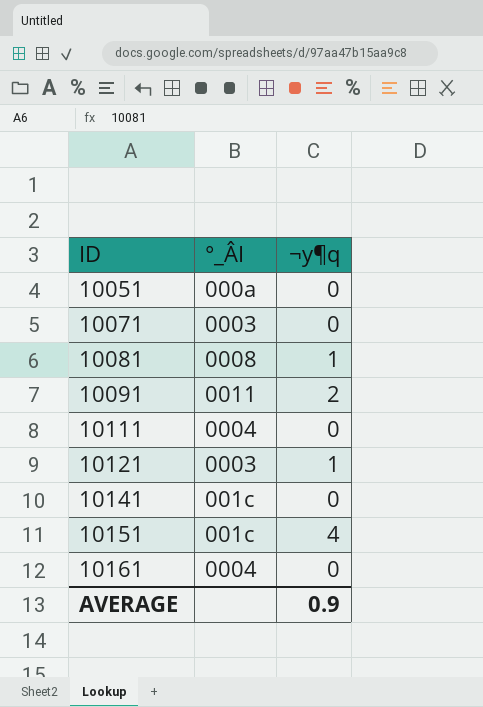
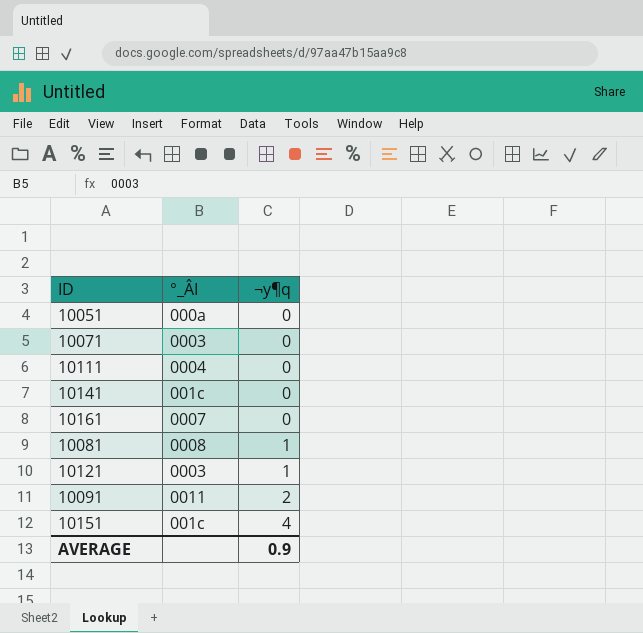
row order: ID ascending -> ¬y¶q ascending
10161 | °_ÂI: 0004 -> 0007

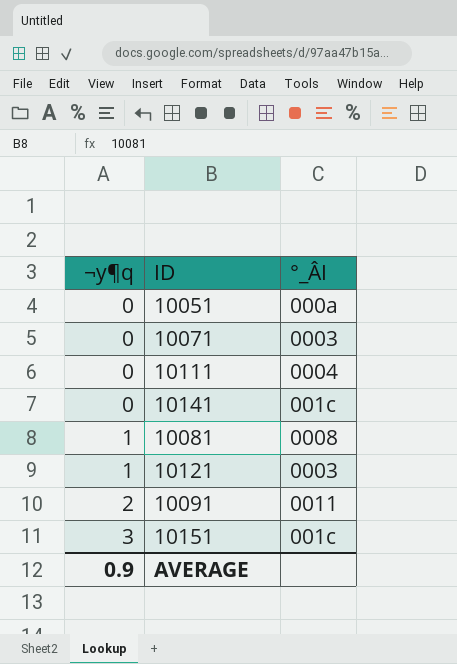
column ¬y¶q | position: 3 -> 1
row 10161: 0007 | 0 -> none
10151 | ¬y¶q: 4 -> 3

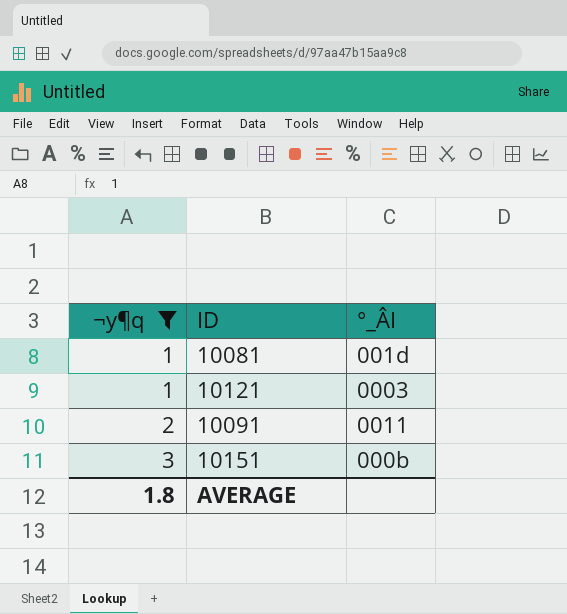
filter: none -> ¬y¶q != 0
10081 | °_ÂI: 0008 -> 001d
10151 | °_ÂI: 001c -> 000b
AVERAGE | ¬y¶q: 0.9 -> 1.8

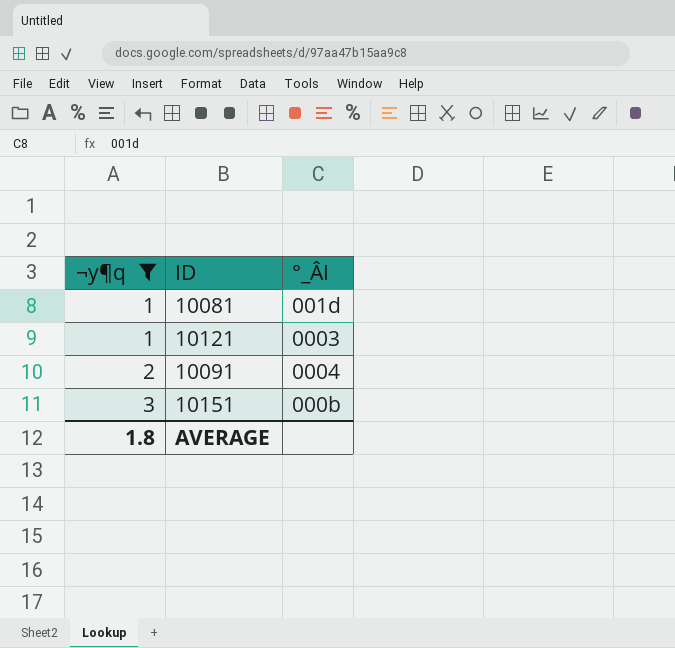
10091 | °_ÂI: 0011 -> 0004

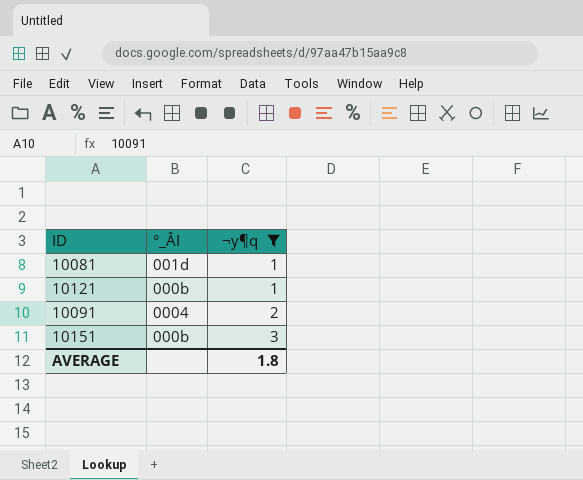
column ¬y¶q | position: 1 -> 3
10121 | °_ÂI: 0003 -> 000b

